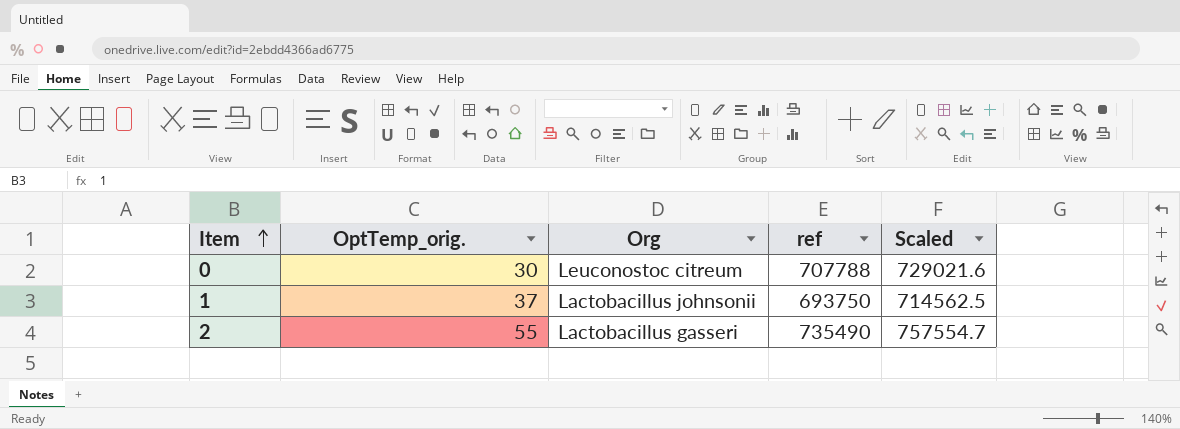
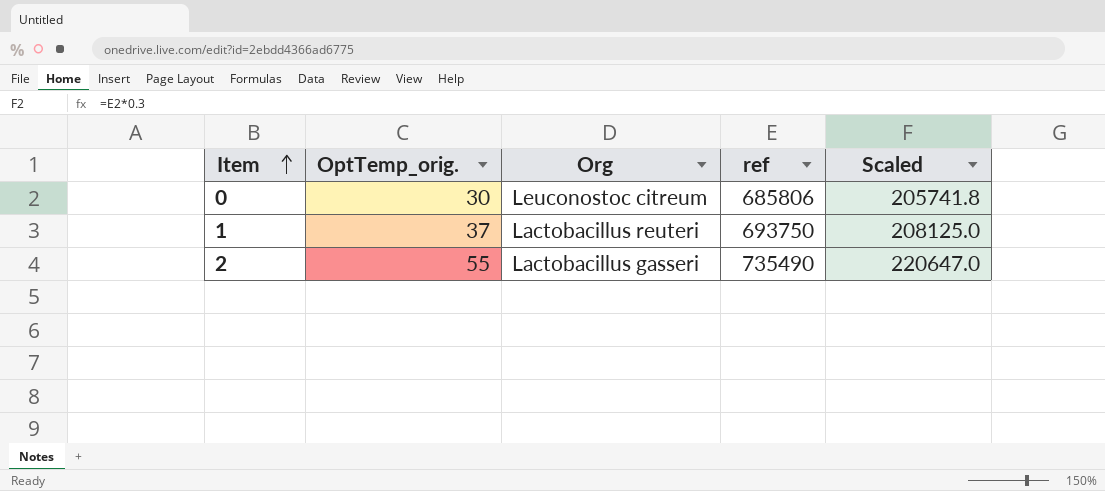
column Scaled | formula: [ref] * 1.03 -> [ref] * 0.3
0 | ref: 707788 -> 685806
1 | Org: Lactobacillus johnsonii -> Lactobacillus reuteri

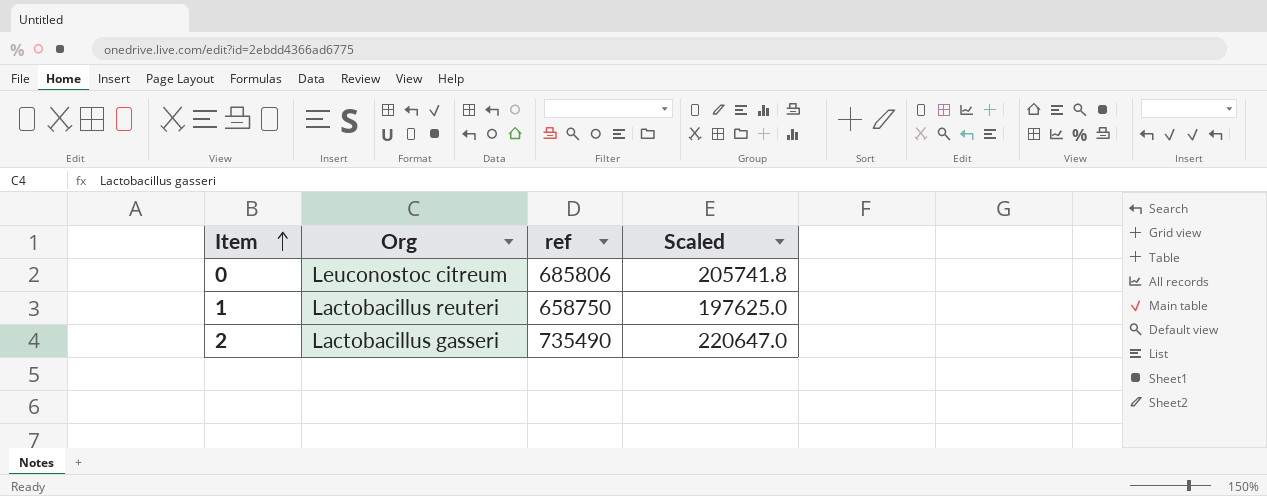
column OptTemp_orig. | position: 2 -> none
1 | ref: 693750 -> 658750
1 | Scaled: 208125.0 -> 197625.0

